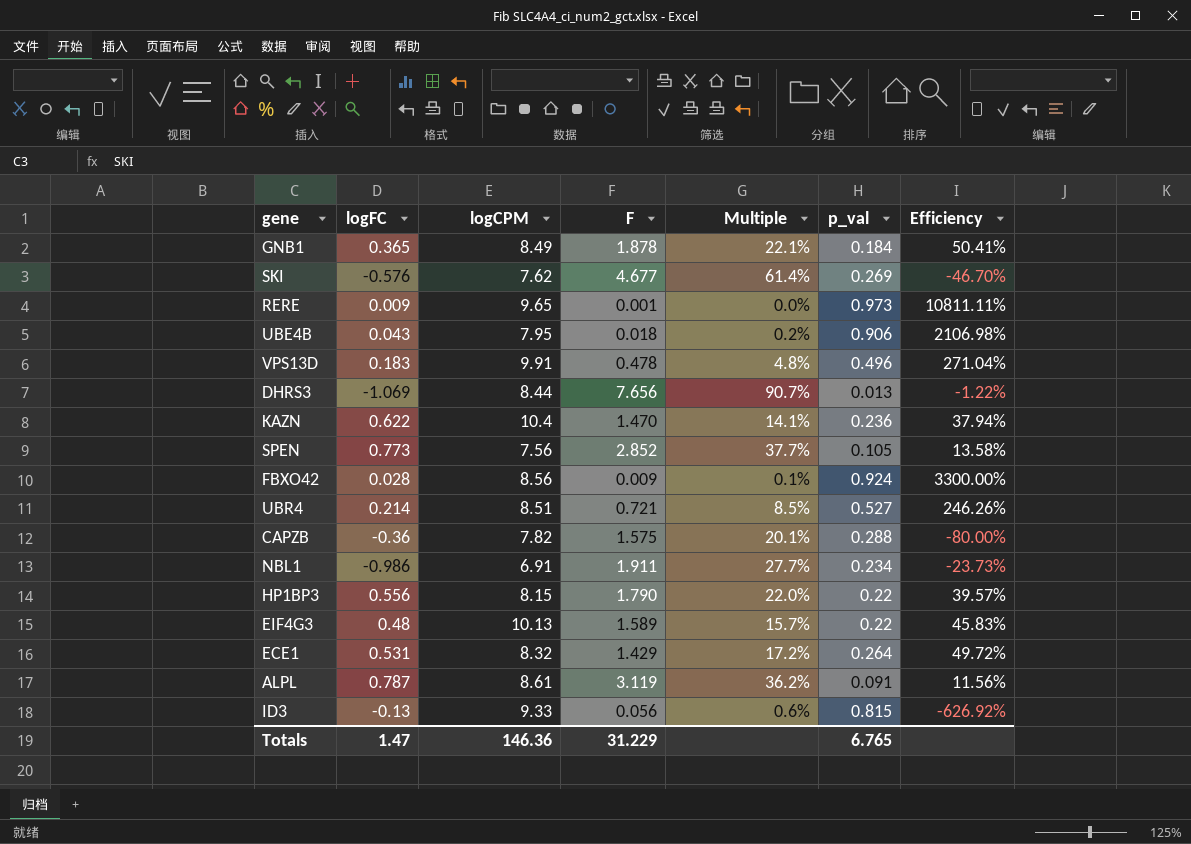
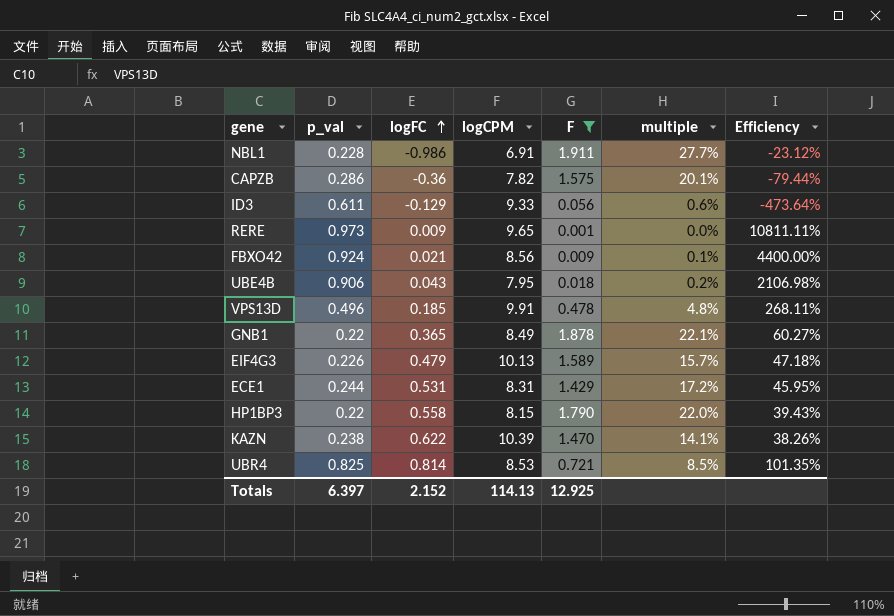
filter: none -> F <= 1.911
row order: none -> logFC ascending
column p_val | position: 6 -> 2
column name: Multiple -> multiple
NBL1 | p_val: 0.234 -> 0.228
NBL1 | Efficiency: -23.73% -> -23.12%
CAPZB | p_val: 0.288 -> 0.286
CAPZB | Efficiency: -80.00% -> -79.44%
ID3 | p_val: 0.815 -> 0.611
ID3 | logFC: -0.13 -> -0.129
ID3 | Efficiency: -626.92% -> -473.64%
FBXO42 | logFC: 0.028 -> 0.021
FBXO42 | Efficiency: 3300.00% -> 4400.00%
VPS13D | logFC: 0.183 -> 0.185
VPS13D | Efficiency: 271.04% -> 268.11%
GNB1 | p_val: 0.184 -> 0.22
GNB1 | Efficiency: 50.41% -> 60.27%
EIF4G3 | p_val: 0.22 -> 0.226
EIF4G3 | logFC: 0.48 -> 0.479
EIF4G3 | Efficiency: 45.83% -> 47.18%
ECE1 | p_val: 0.264 -> 0.244
ECE1 | logCPM: 8.32 -> 8.31
ECE1 | Efficiency: 49.72% -> 45.95%
HP1BP3 | logFC: 0.556 -> 0.558
HP1BP3 | Efficiency: 39.57% -> 39.43%
KAZN | p_val: 0.236 -> 0.238
KAZN | logCPM: 10.4 -> 10.39
KAZN | Efficiency: 37.94% -> 38.26%
UBR4 | p_val: 0.527 -> 0.825
UBR4 | logFC: 0.214 -> 0.814
UBR4 | logCPM: 8.51 -> 8.53
UBR4 | Efficiency: 246.26% -> 101.35%
Totals | p_val: 6.765 -> 6.397
Totals | logFC: 1.47 -> 2.152
Totals | logCPM: 146.36 -> 114.13
Totals | F: 31.229 -> 12.925

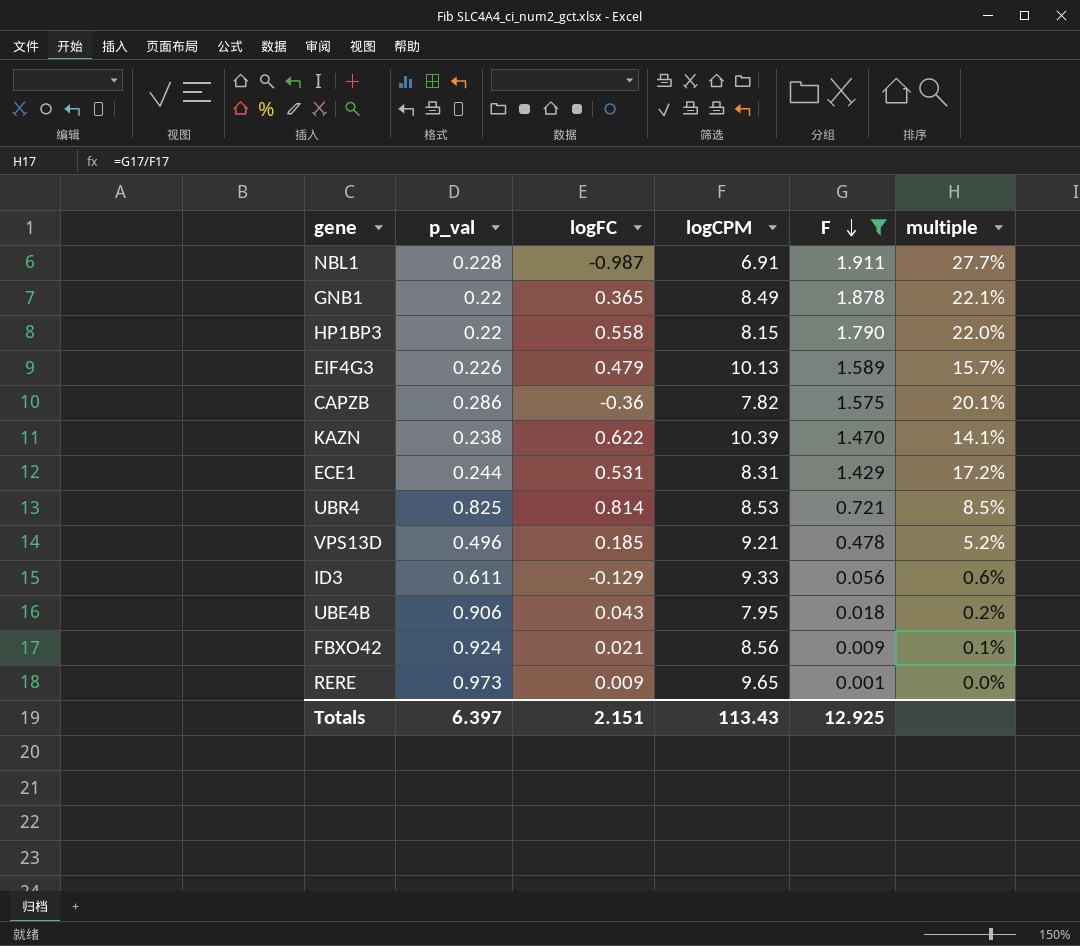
row order: logFC ascending -> F descending
column Efficiency | formula: [p_val] / [logFC] -> none
NBL1 | logFC: -0.986 -> -0.987
VPS13D | logCPM: 9.91 -> 9.21
VPS13D | multiple: 4.8% -> 5.2%
Totals | logFC: 2.152 -> 2.151
Totals | logCPM: 114.13 -> 113.43

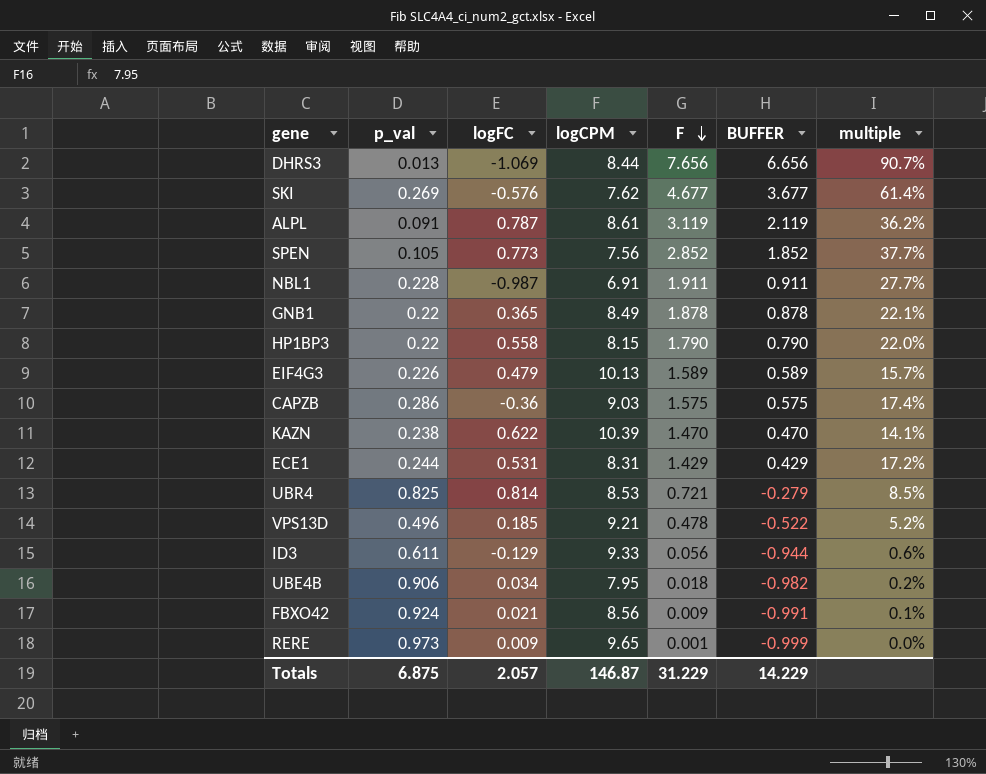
filter: F <= 1.911 -> none
column BUFFER | formula: none -> [F] - 1
CAPZB | logCPM: 7.82 -> 9.03
CAPZB | multiple: 20.1% -> 17.4%
UBE4B | logFC: 0.043 -> 0.034
Totals | p_val: 6.397 -> 6.875
Totals | logFC: 2.151 -> 2.057
Totals | logCPM: 113.43 -> 146.87
Totals | F: 12.925 -> 31.229

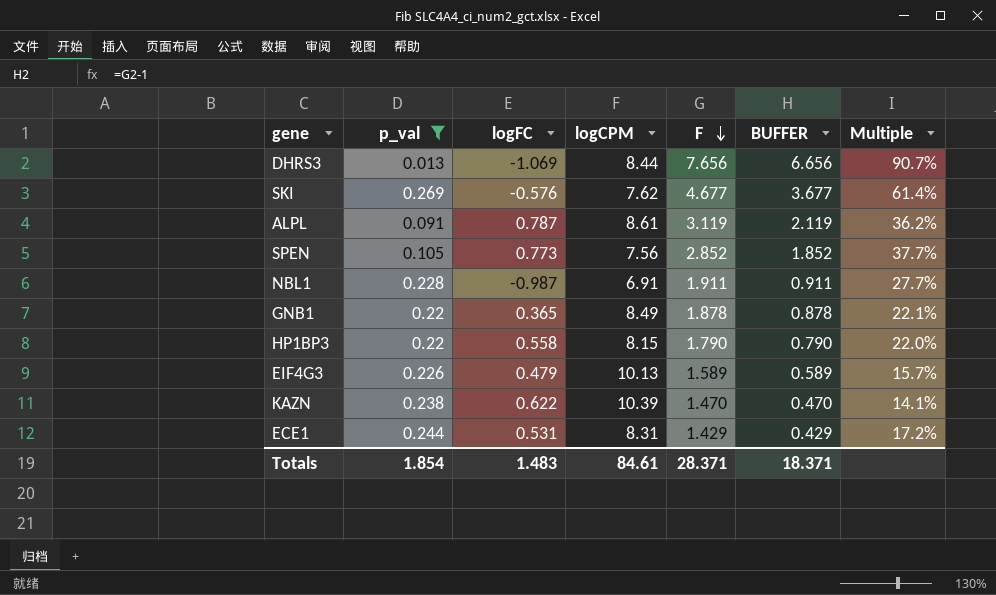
filter: none -> p_val <= 0.269
column name: multiple -> Multiple
Totals | p_val: 6.875 -> 1.854
Totals | logFC: 2.057 -> 1.483
Totals | logCPM: 146.87 -> 84.61
Totals | F: 31.229 -> 28.371
Totals | BUFFER: 14.229 -> 18.371

